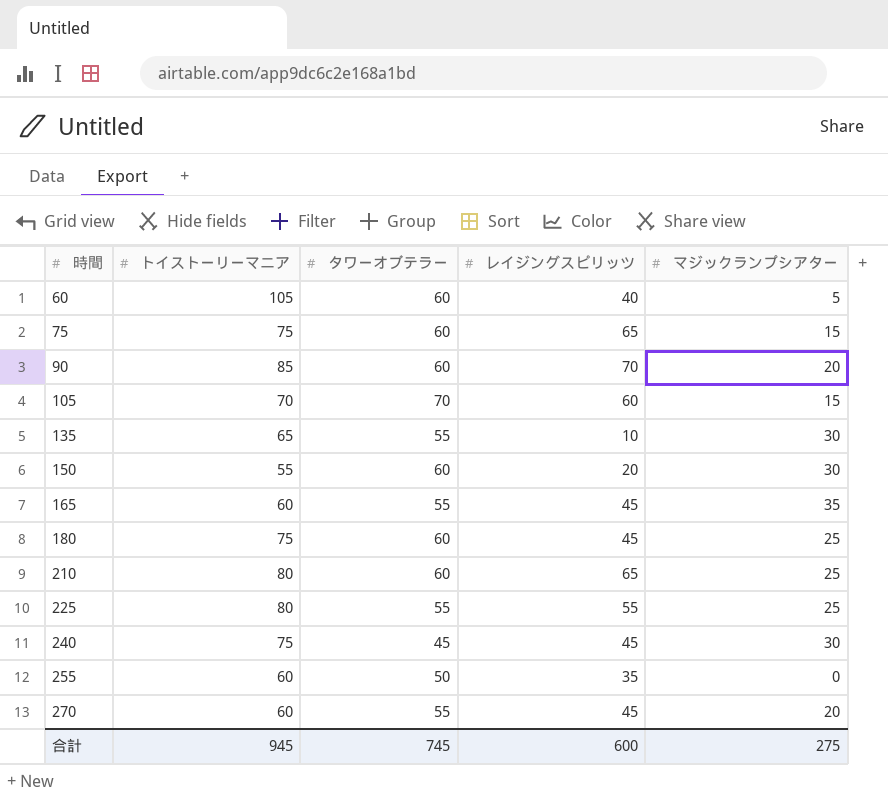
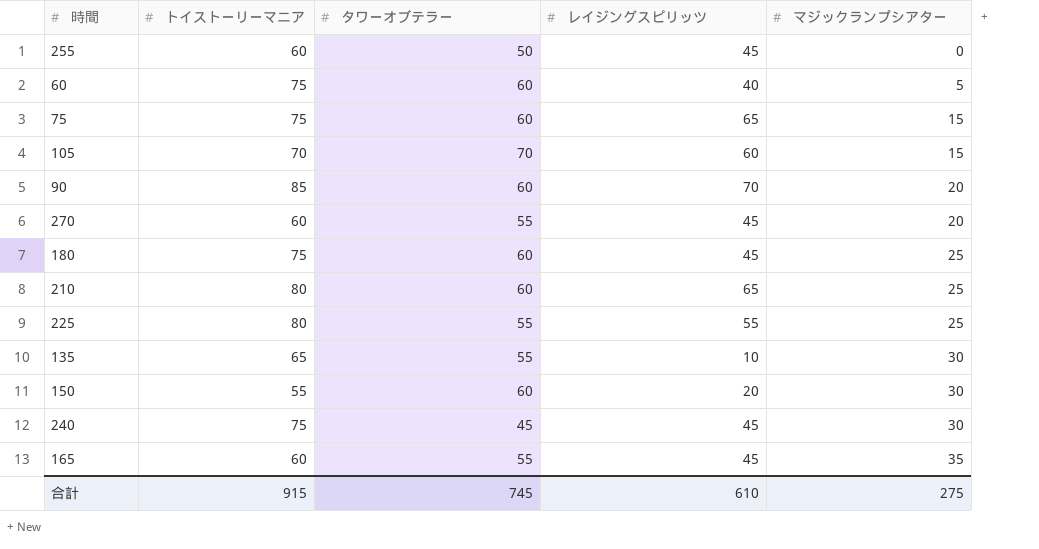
row order: 時間 ascending -> マジックランプシアター ascending
255 | レイジングスピリッツ: 35 -> 45
60 | トイストーリーマニア: 105 -> 75
合計 | トイストーリーマニア: 945 -> 915
合計 | レイジングスピリッツ: 600 -> 610

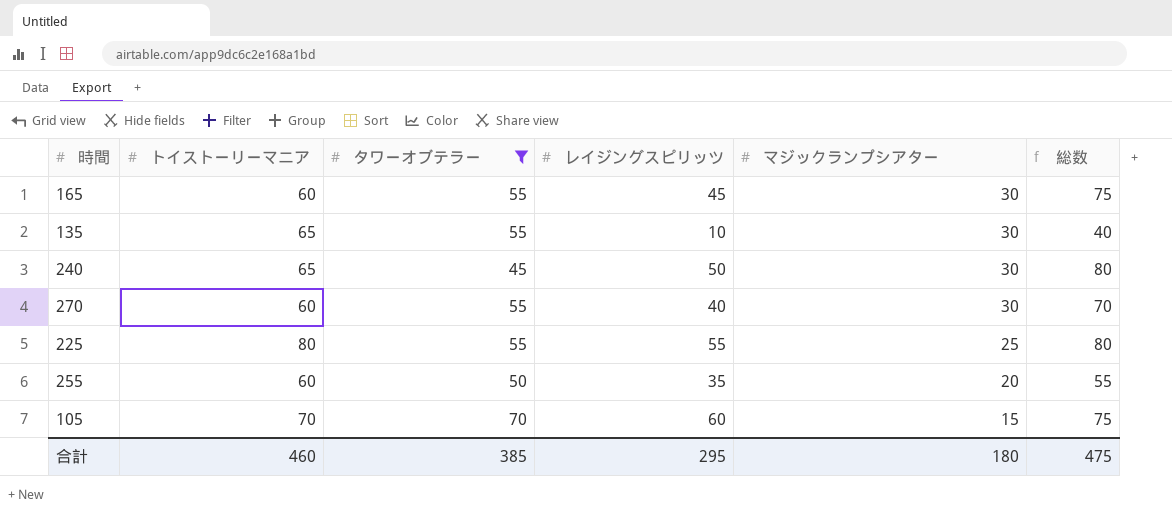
filter: none -> タワーオブテラー != 60
row order: マジックランプシアター ascending -> マジックランプシアター descending
column 総数 | formula: none -> [レイジングスピリッツ] + [マジックランプシアター]
165 | マジックランプシアター: 35 -> 30
240 | トイストーリーマニア: 75 -> 65
240 | レイジングスピリッツ: 45 -> 50
270 | レイジングスピリッツ: 45 -> 40
270 | マジックランプシアター: 20 -> 30
255 | レイジングスピリッツ: 45 -> 35
255 | マジックランプシアター: 0 -> 20
合計 | トイストーリーマニア: 915 -> 460
合計 | タワーオブテラー: 745 -> 385
合計 | レイジングスピリッツ: 610 -> 295
合計 | マジックランプシアター: 275 -> 180

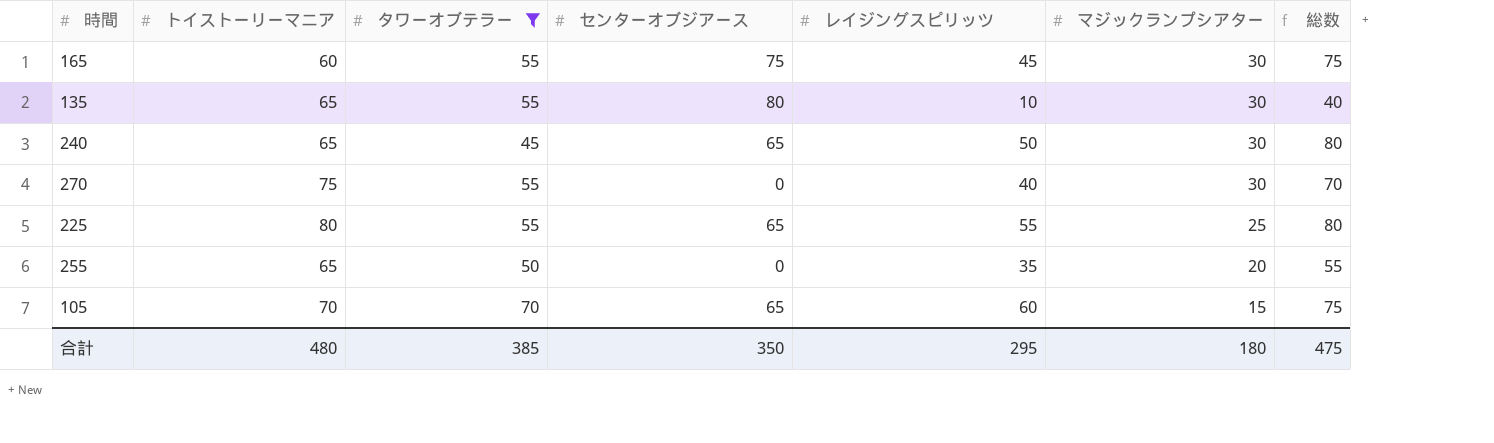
column センターオブジアース | position: none -> 4
270 | トイストーリーマニア: 60 -> 75
255 | トイストーリーマニア: 60 -> 65
合計 | トイストーリーマニア: 460 -> 480

